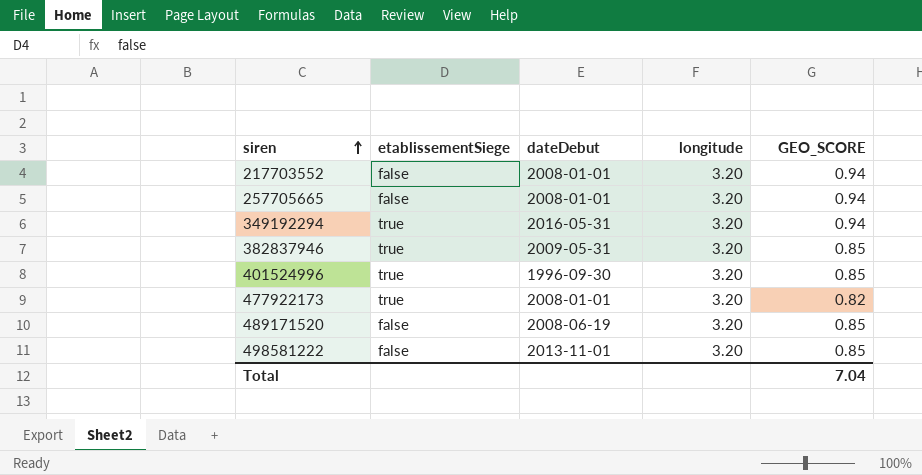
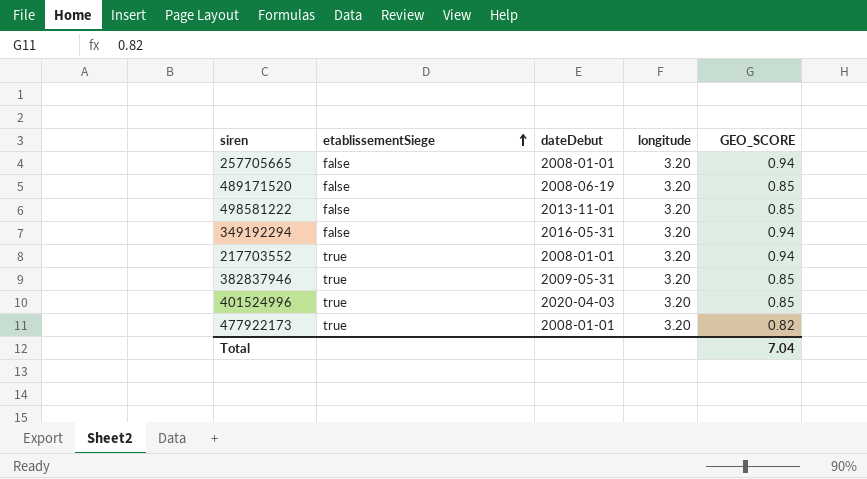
row order: siren ascending -> etablissementSiege ascending
349192294 | etablissementSiege: true -> false
217703552 | etablissementSiege: false -> true
401524996 | dateDebut: 1996-09-30 -> 2020-04-03

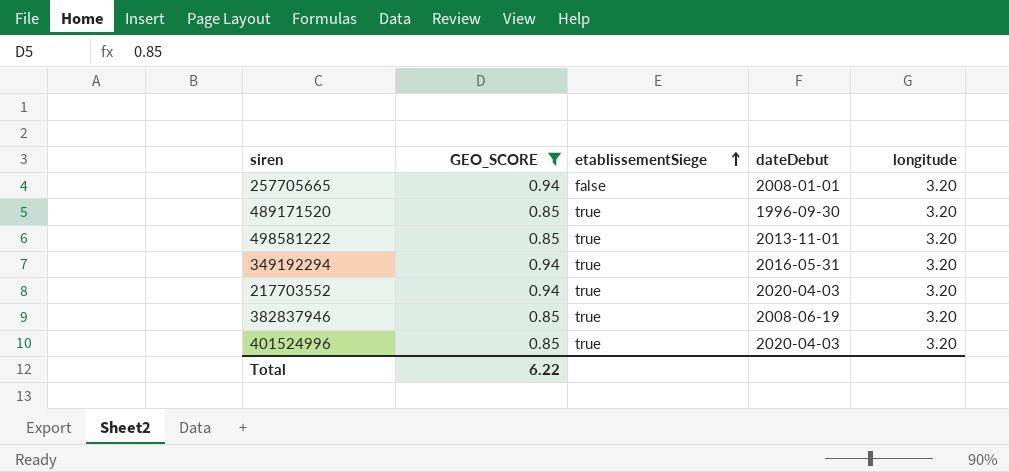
filter: none -> GEO_SCORE != 0.82
column GEO_SCORE | position: 5 -> 2
489171520 | etablissementSiege: false -> true
489171520 | dateDebut: 2008-06-19 -> 1996-09-30
498581222 | etablissementSiege: false -> true
349192294 | etablissementSiege: false -> true
217703552 | dateDebut: 2008-01-01 -> 2020-04-03
382837946 | dateDebut: 2009-05-31 -> 2008-06-19
Total | GEO_SCORE: 7.04 -> 6.22

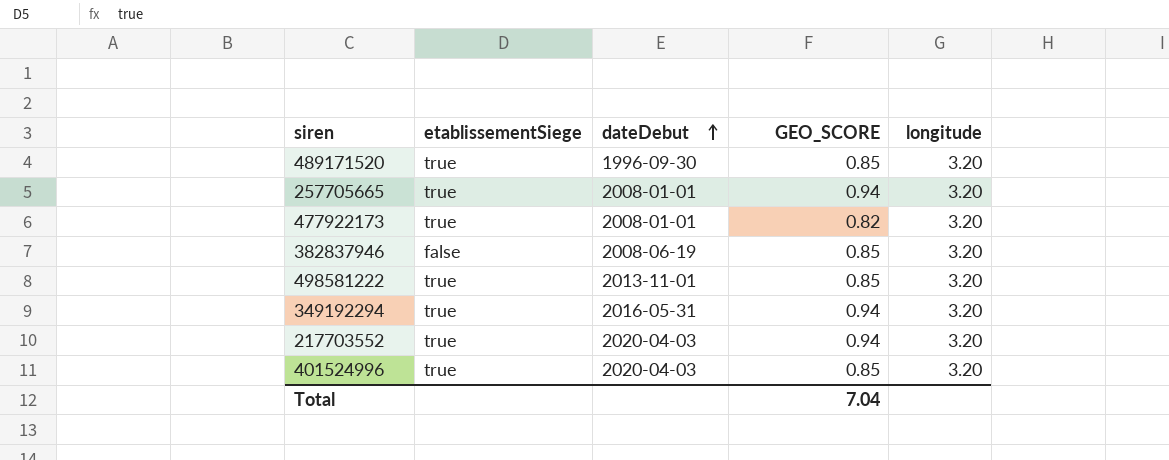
filter: GEO_SCORE != 0.82 -> none
row order: etablissementSiege ascending -> dateDebut ascending
column GEO_SCORE | position: 2 -> 4
257705665 | etablissementSiege: false -> true
382837946 | etablissementSiege: true -> false
Total | GEO_SCORE: 6.22 -> 7.04

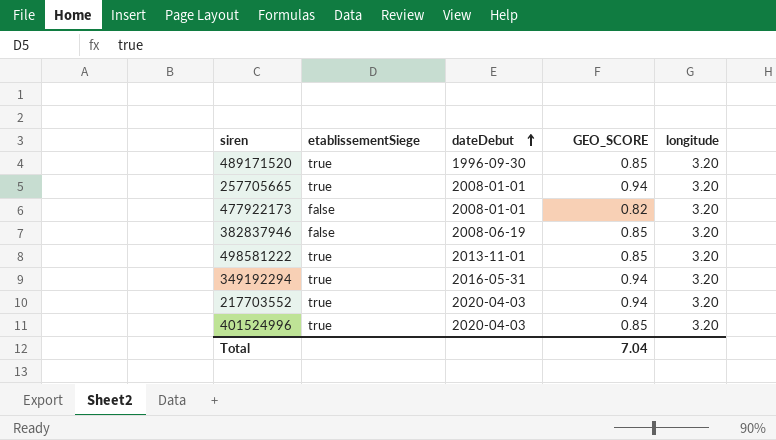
477922173 | etablissementSiege: true -> false

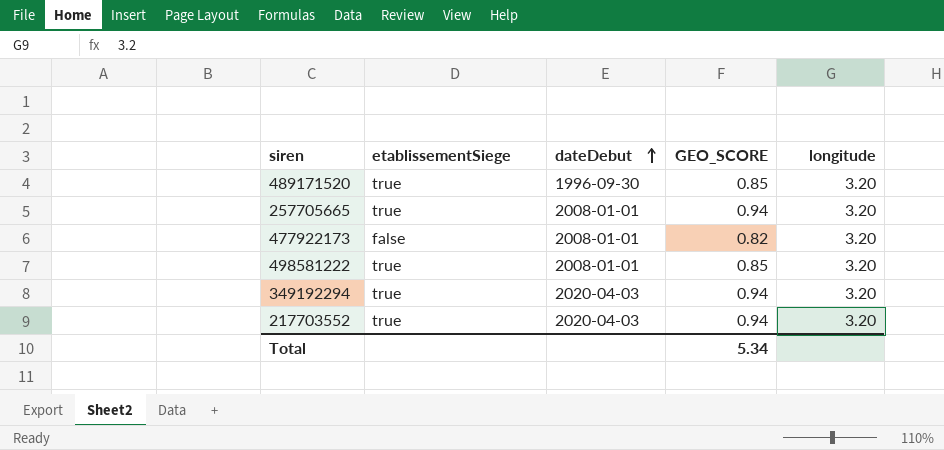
row 382837946: false | 2008-06-19 | 0.85 | 3.20 -> none
row 401524996: true | 2020-04-03 | 0.85 | 3.20 -> none
498581222 | dateDebut: 2013-11-01 -> 2008-01-01
349192294 | dateDebut: 2016-05-31 -> 2020-04-03
Total | GEO_SCORE: 7.04 -> 5.34

